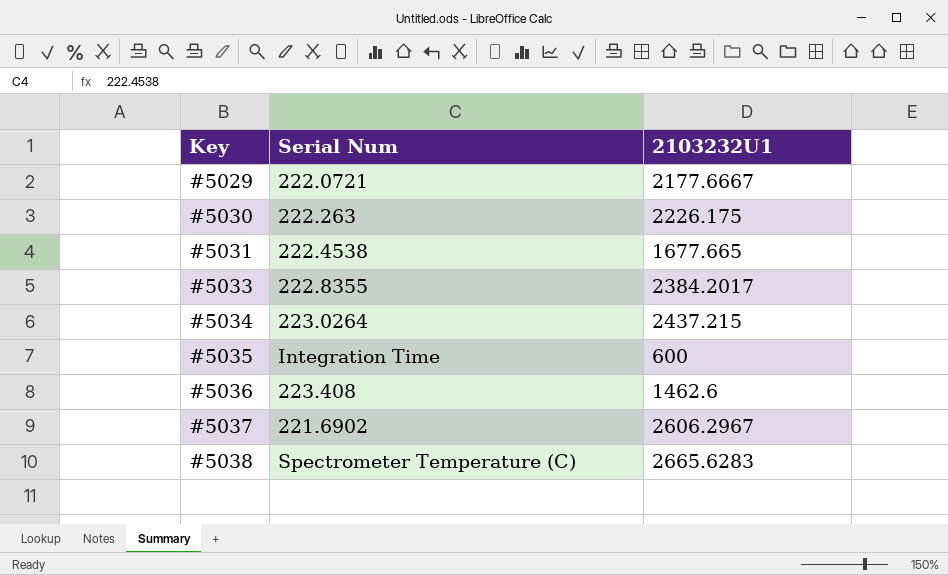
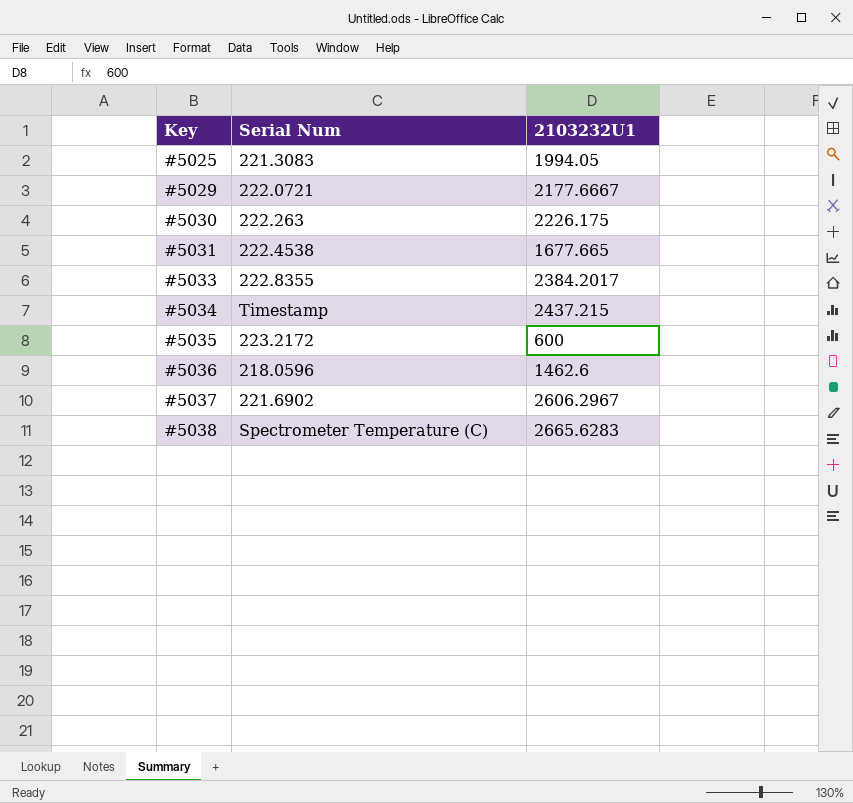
row #5025: none -> 221.3083 | 1994.05
#5034 | Serial Num: 223.0264 -> Timestamp
#5035 | Serial Num: Integration Time -> 223.2172
#5036 | Serial Num: 223.408 -> 218.0596

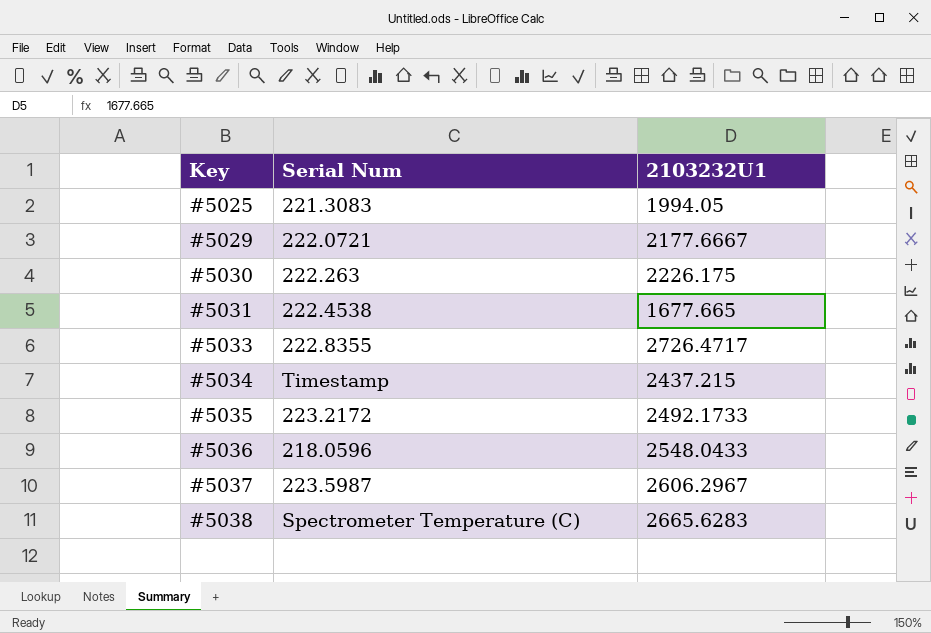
#5033 | 2103232U1: 2384.2017 -> 2726.4717
#5035 | 2103232U1: 600 -> 2492.1733
#5036 | 2103232U1: 1462.6 -> 2548.0433
#5037 | Serial Num: 221.6902 -> 223.5987

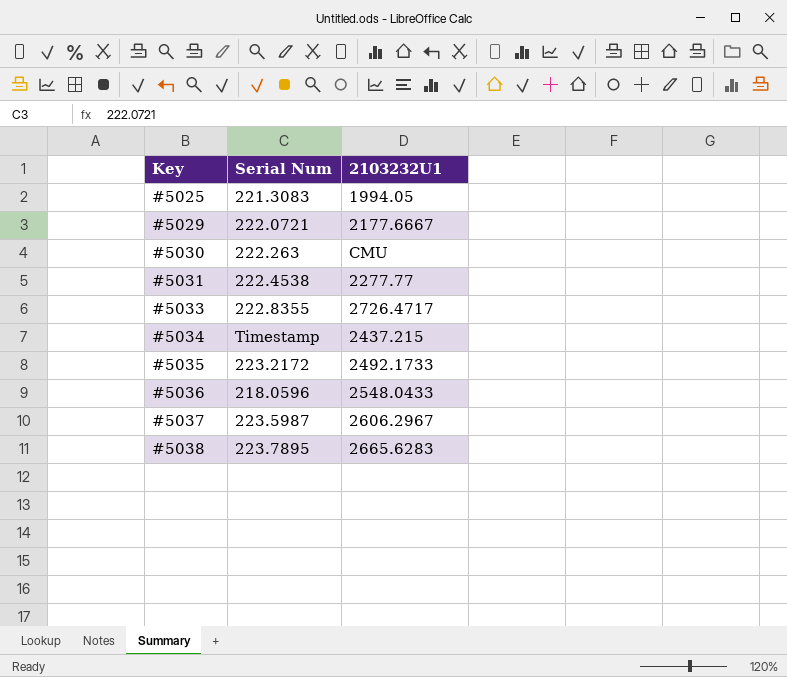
#5030 | 2103232U1: 2226.175 -> CMU
#5031 | 2103232U1: 1677.665 -> 2277.77
#5038 | Serial Num: Spectrometer Temperature (C) -> 223.7895

